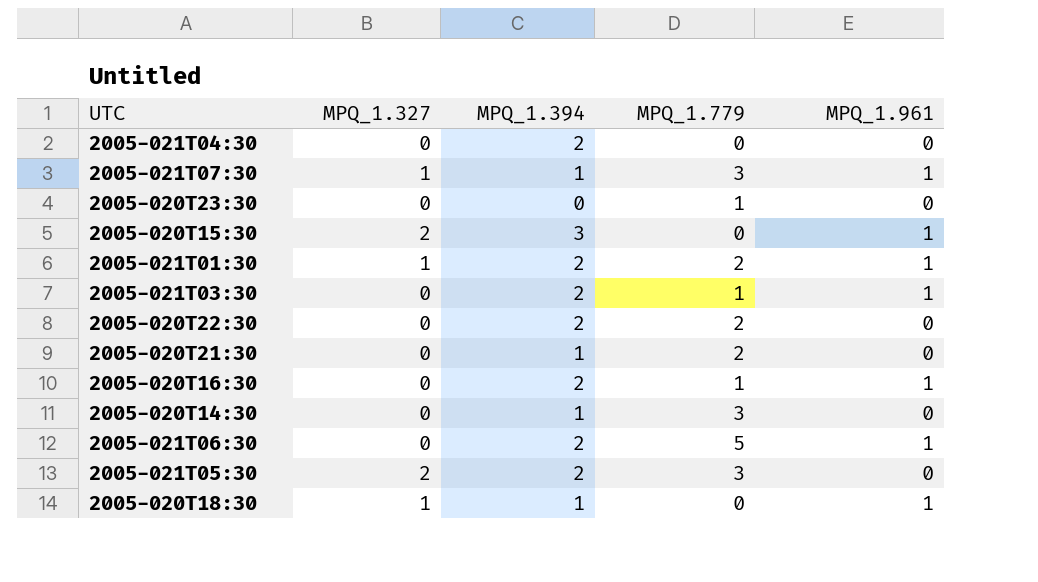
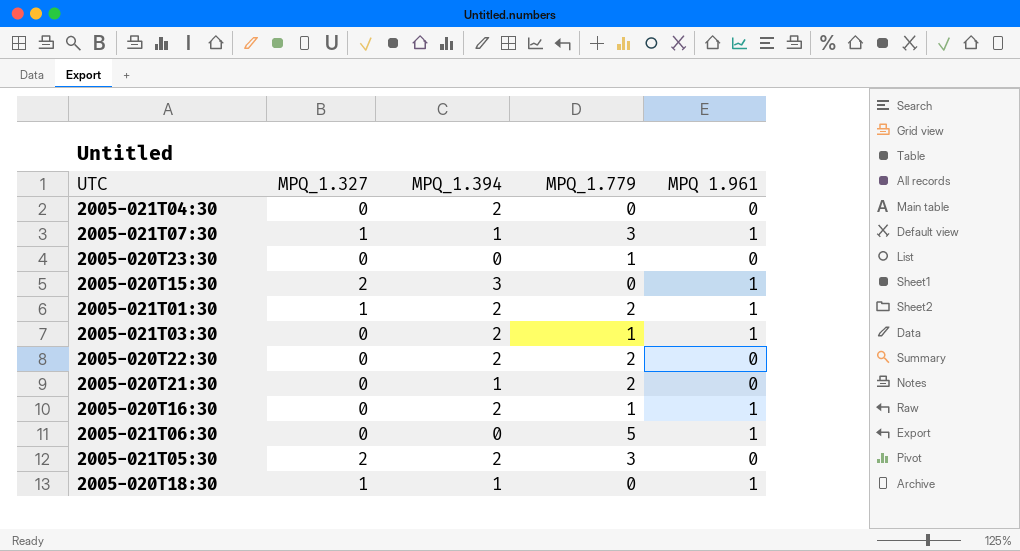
column name: MPQ_1.961 -> MPQ 1.961
row 2005-020T14:30: 0 | 1 | 3 | 0 -> none
2005-021T06:30 | MPQ_1.394: 2 -> 0

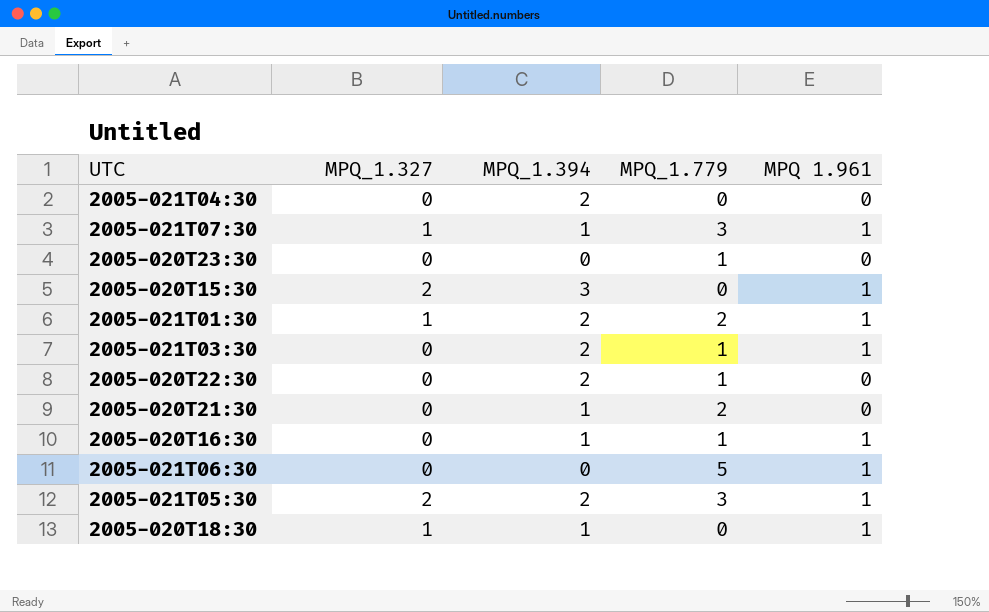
2005-020T22:30 | MPQ_1.779: 2 -> 1
2005-020T16:30 | MPQ_1.394: 2 -> 1
2005-021T05:30 | MPQ 1.961: 0 -> 1

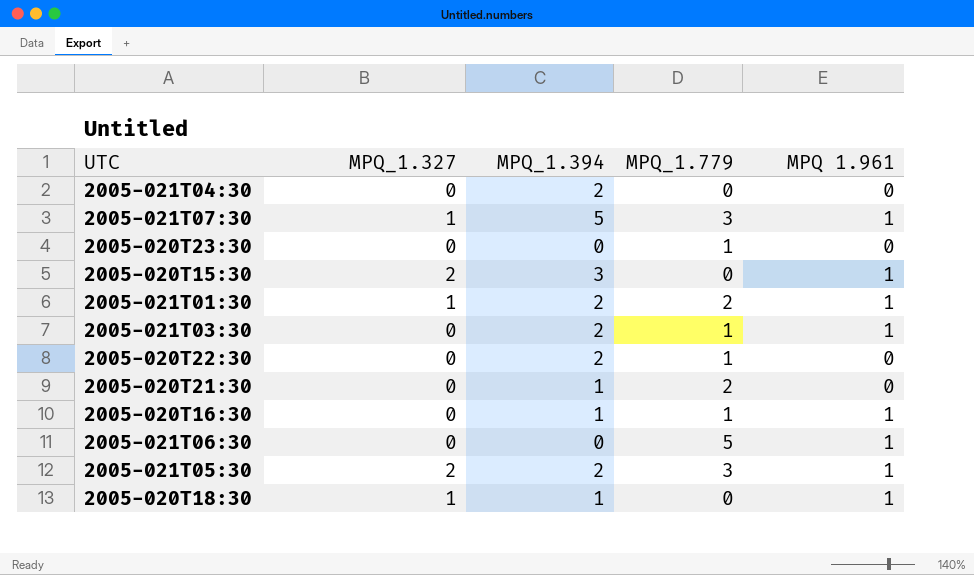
2005-021T07:30 | MPQ_1.394: 1 -> 5

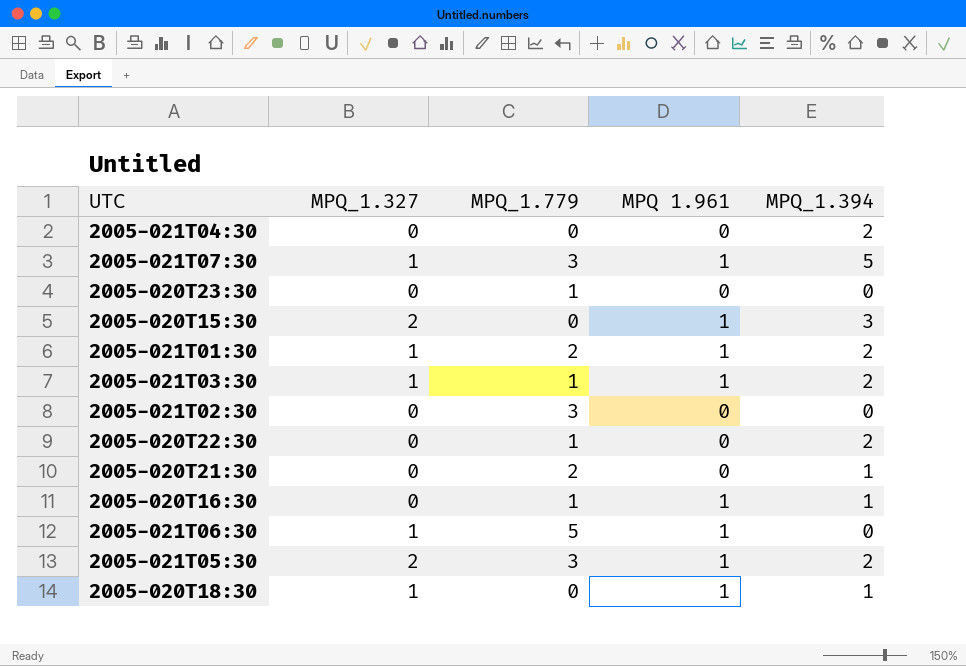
column MPQ_1.394 | position: 3 -> 5
2005-021T03:30 | MPQ_1.327: 0 -> 1
row 2005-021T02:30: none -> 0 | 3 | 0 | 0
2005-021T06:30 | MPQ_1.327: 0 -> 1

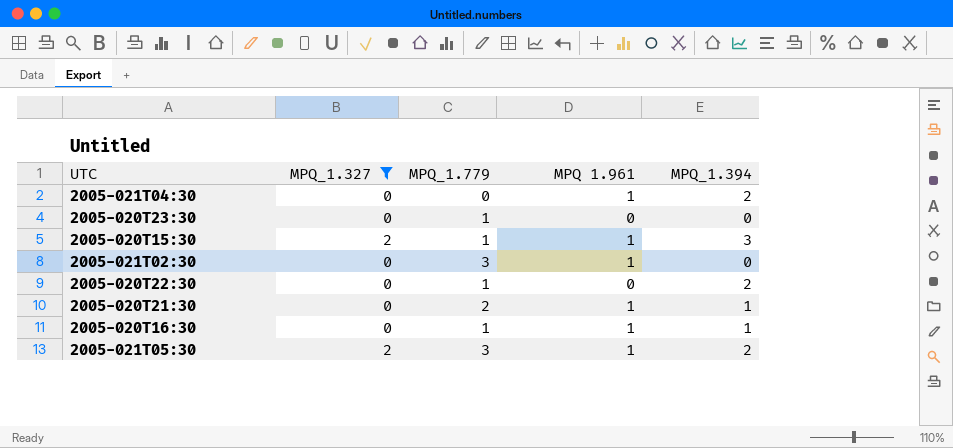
filter: none -> MPQ_1.327 != 1
2005-021T04:30 | MPQ 1.961: 0 -> 1
2005-020T15:30 | MPQ_1.779: 0 -> 1
2005-021T02:30 | MPQ 1.961: 0 -> 1
2005-020T21:30 | MPQ 1.961: 0 -> 1

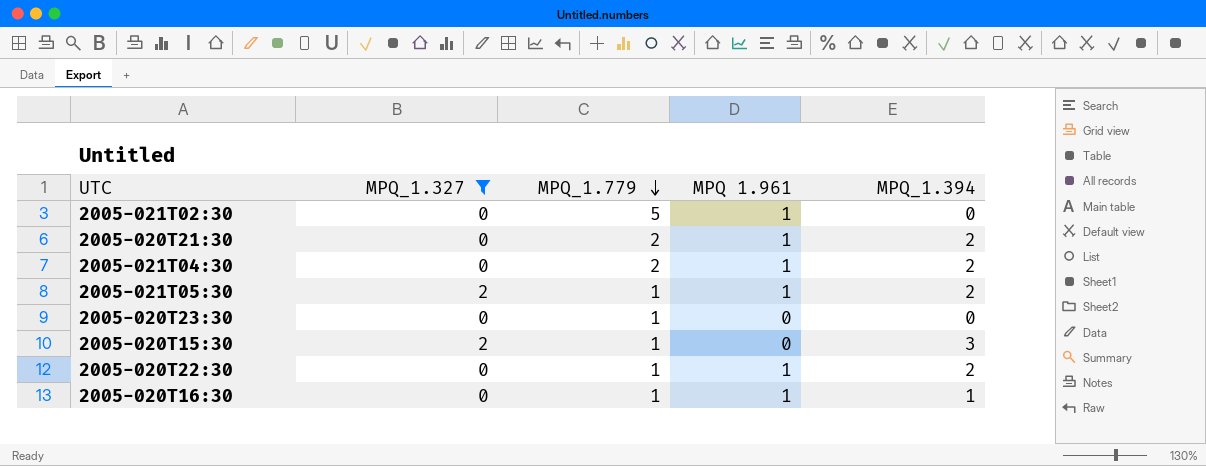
row order: none -> MPQ_1.779 descending
2005-021T02:30 | MPQ_1.779: 3 -> 5
2005-020T21:30 | MPQ_1.394: 1 -> 2
2005-021T04:30 | MPQ_1.779: 0 -> 2
2005-021T05:30 | MPQ_1.779: 3 -> 1
2005-020T15:30 | MPQ 1.961: 1 -> 0
2005-020T22:30 | MPQ 1.961: 0 -> 1

